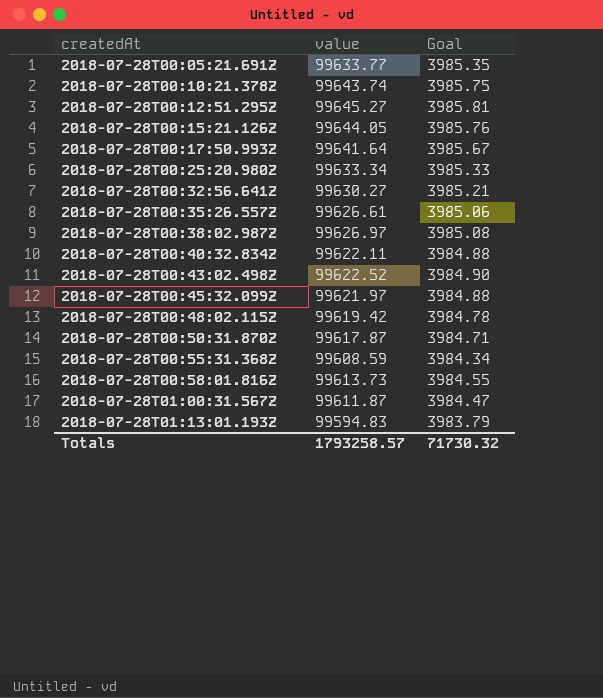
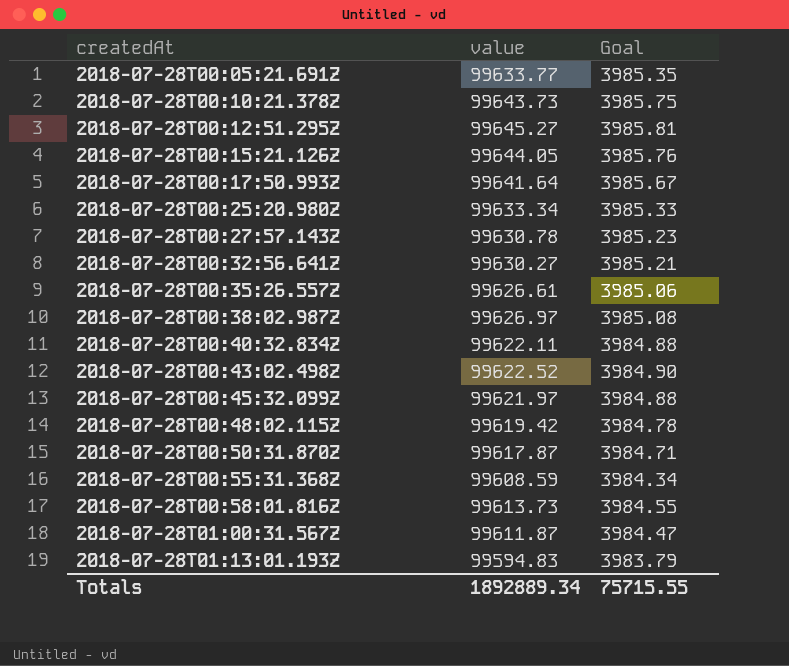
2018-07-28T00:10:21.378Z | value: 99643.74 -> 99643.73
row 2018-07-28T00:27:57.143Z: none -> 99630.78 | 3985.23
Totals | value: 1793258.57 -> 1892889.34
Totals | Goal: 71730.32 -> 75715.55

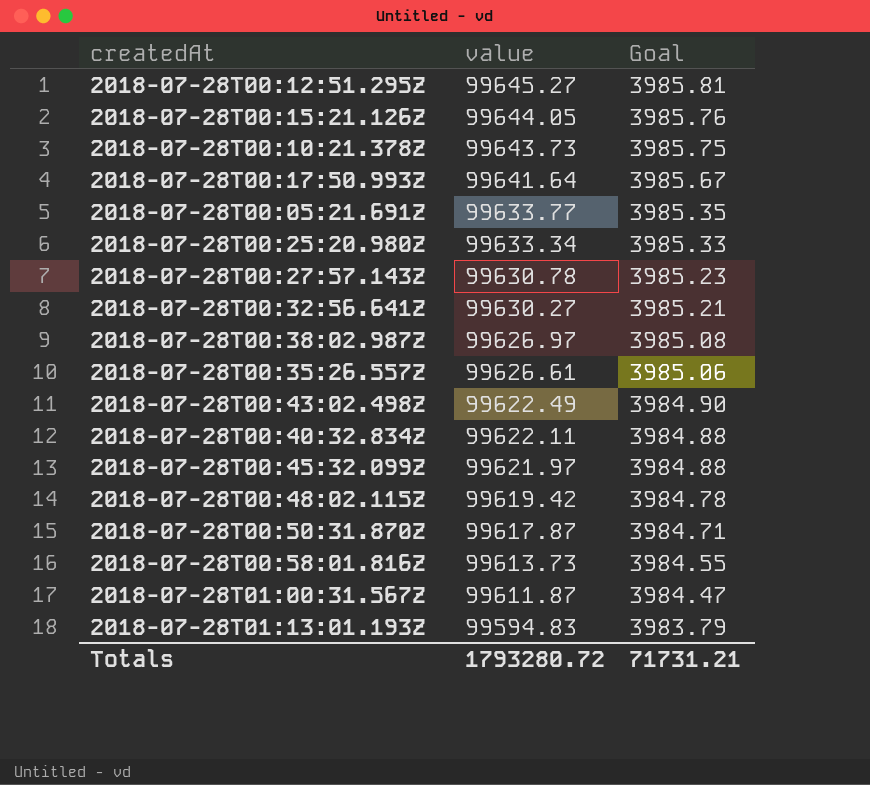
row order: createdAt ascending -> value descending
row 2018-07-28T00:55:31.368Z: 99608.59 | 3984.34 -> none
2018-07-28T00:43:02.498Z | value: 99622.52 -> 99622.49
Totals | value: 1892889.34 -> 1793280.72
Totals | Goal: 75715.55 -> 71731.21

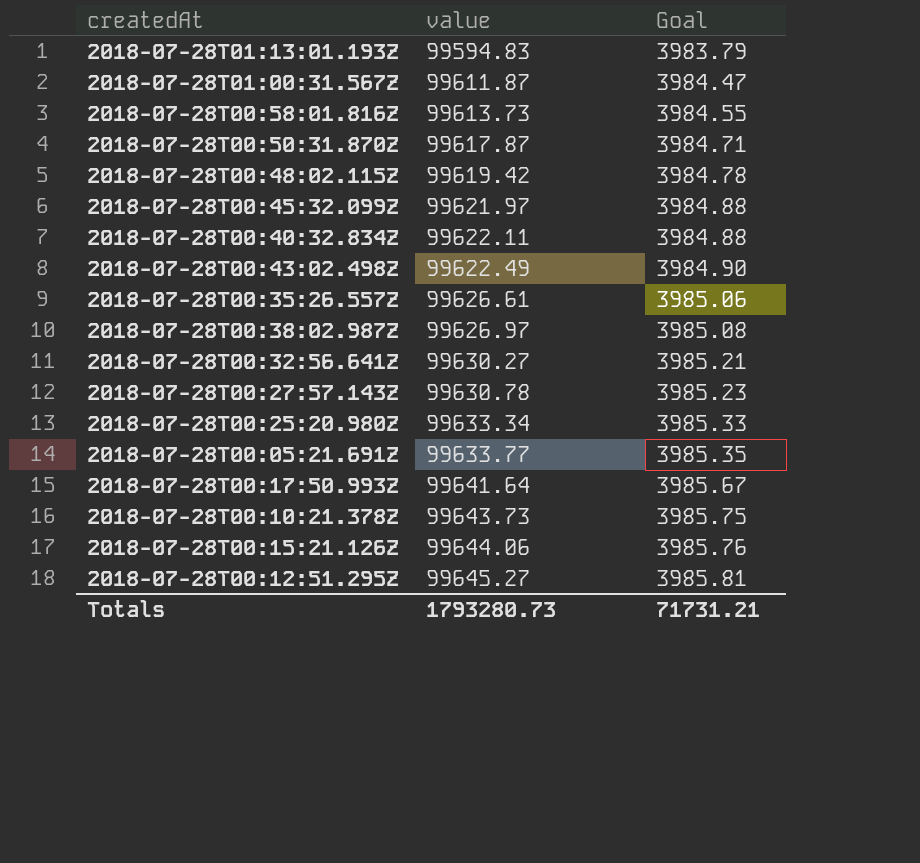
row order: value descending -> value ascending
2018-07-28T00:15:21.126Z | value: 99644.05 -> 99644.06
Totals | value: 1793280.72 -> 1793280.73

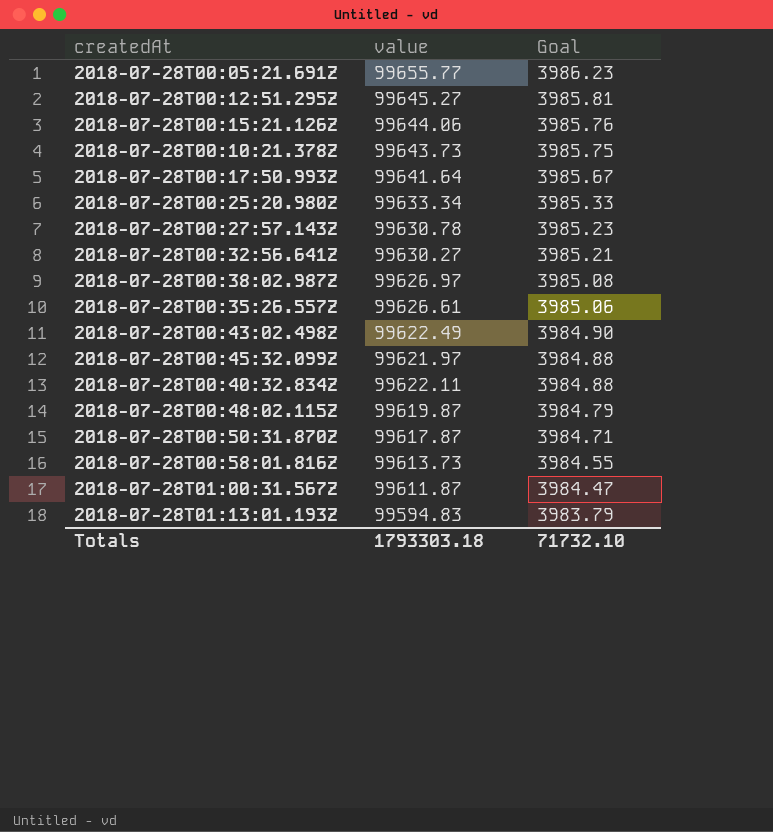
row order: value ascending -> Goal descending
2018-07-28T00:05:21.691Z | value: 99633.77 -> 99655.77
2018-07-28T00:05:21.691Z | Goal: 3985.35 -> 3986.23
2018-07-28T00:48:02.115Z | value: 99619.42 -> 99619.87
2018-07-28T00:48:02.115Z | Goal: 3984.78 -> 3984.79
Totals | value: 1793280.73 -> 1793303.18
Totals | Goal: 71731.21 -> 71732.10

